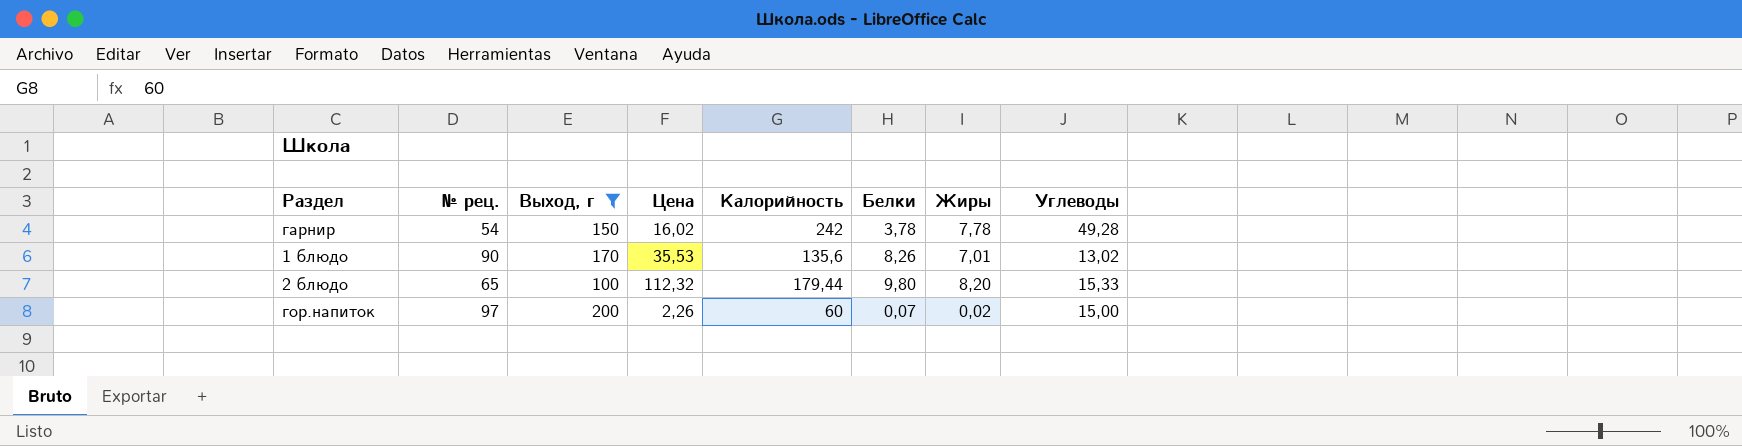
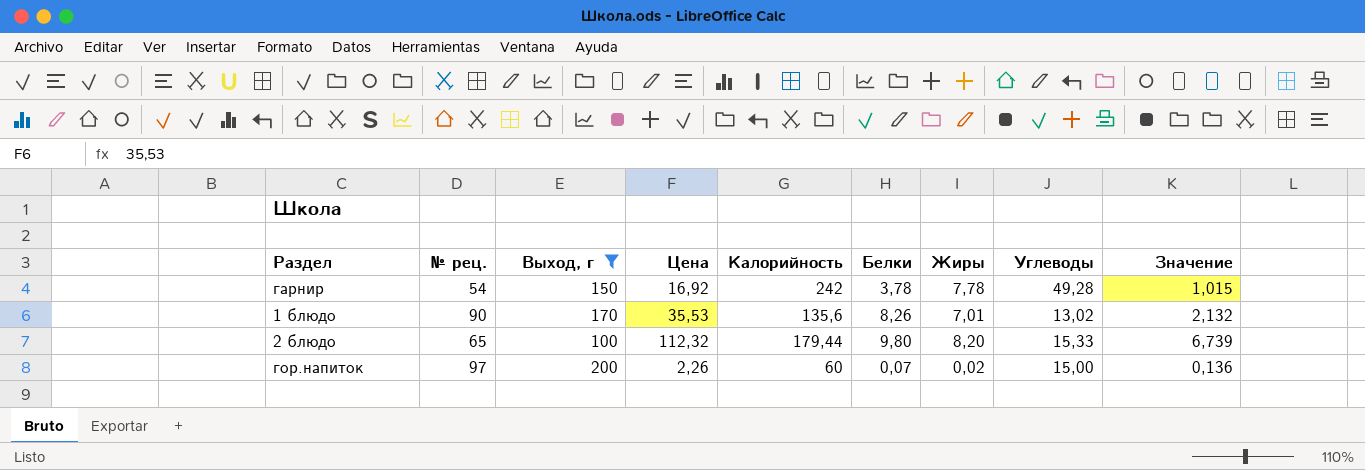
column Значение | formula: none -> [Цена] * 0,06
гарнир | Цена: 16,02 -> 16,92

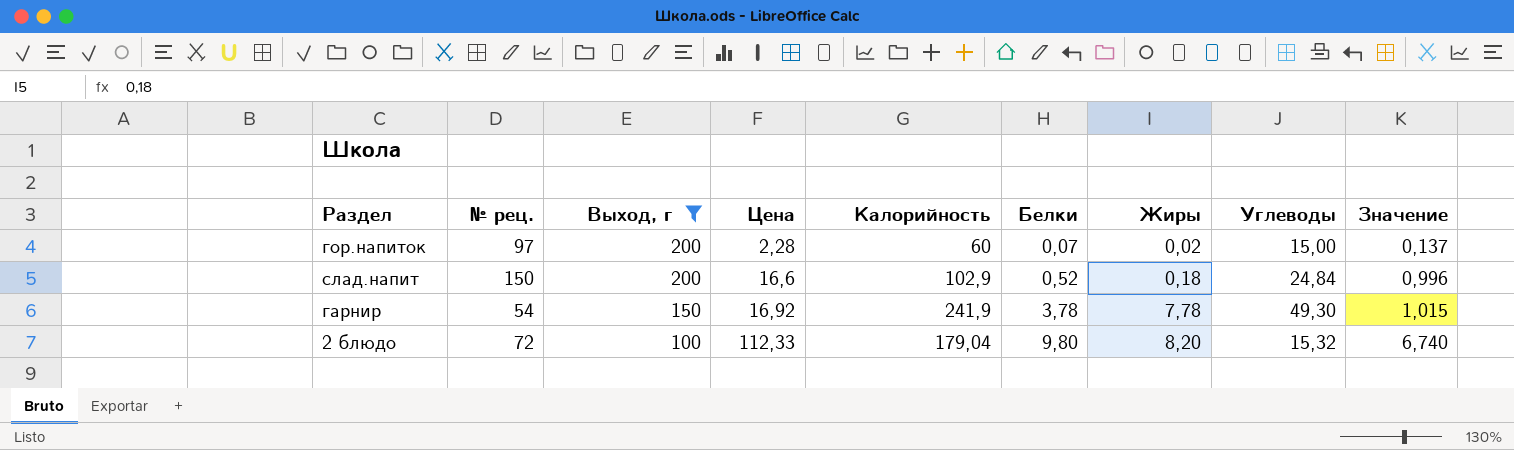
row order: none -> Выход, г descending
row 1 блюдо: 90 | 170 | 35,53 | 135,6 | 8,26 | 7,01 | 13,02 | 2,132 -> none
гор.напиток | Цена: 2,26 -> 2,28
гор.напиток | Значение: 0,136 -> 0,137
row слад.напит: none -> 150 | 200 | 16,6 | 102,9 | 0,52 | 0,18 | 24,84 | 0,996
гарнир | Калорийность: 242 -> 241,9
гарнир | Углеводы: 49,28 -> 49,30
2 блюдо | № рец.: 65 -> 72
2 блюдо | Цена: 112,32 -> 112,33
2 блюдо | Калорийность: 179,44 -> 179,04
2 блюдо | Углеводы: 15,33 -> 15,32
2 блюдо | Значение: 6,739 -> 6,740

